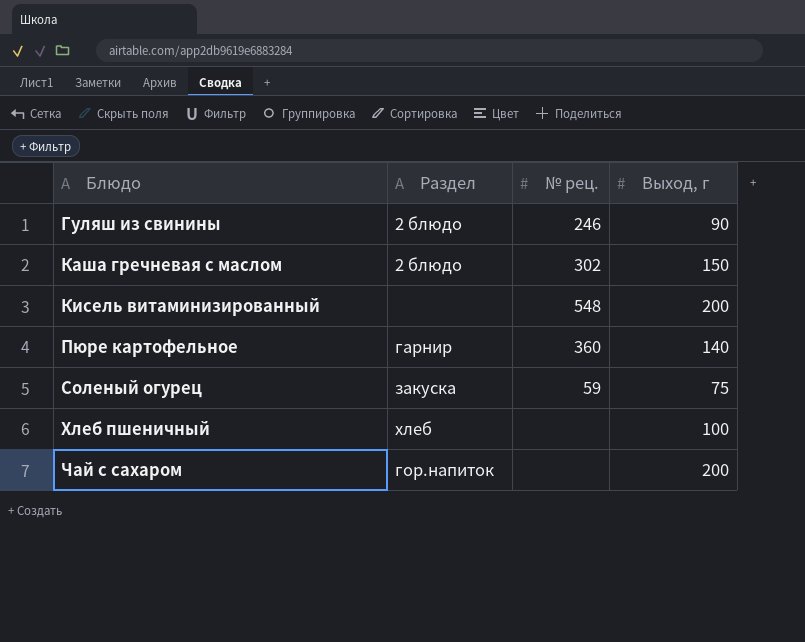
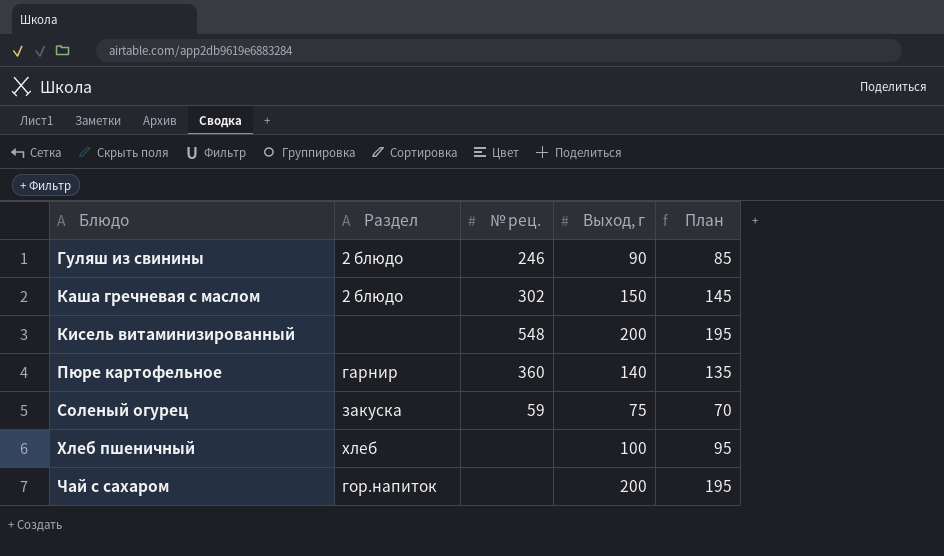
column План | formula: none -> [Выход, г] - 5

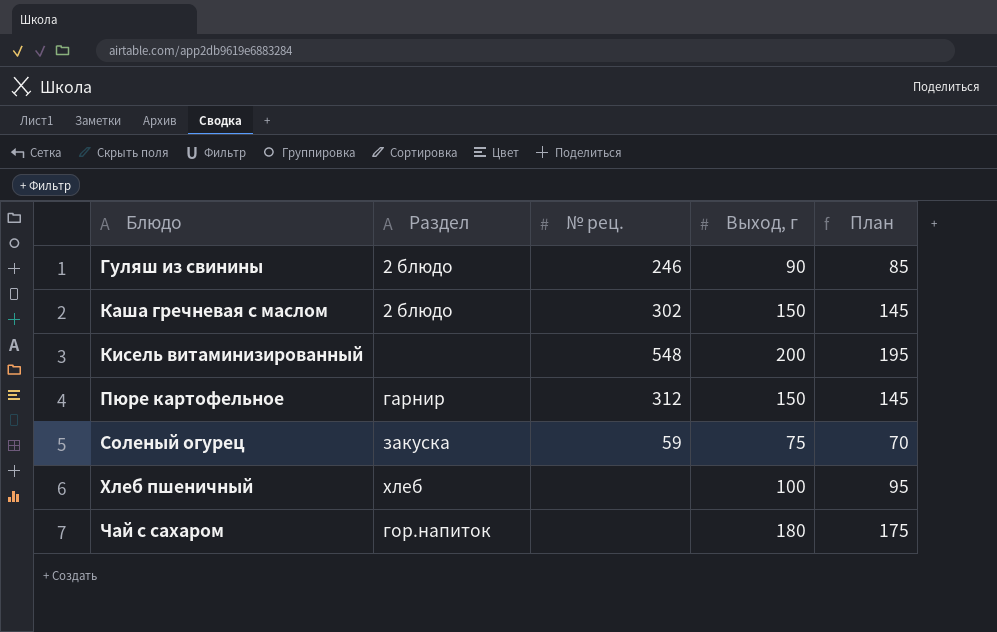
Пюре картофельное | № рец.: 360 -> 312
Пюре картофельное | Выход, г: 140 -> 150
Пюре картофельное | План: 135 -> 145
Чай с сахаром | Выход, г: 200 -> 180
Чай с сахаром | План: 195 -> 175

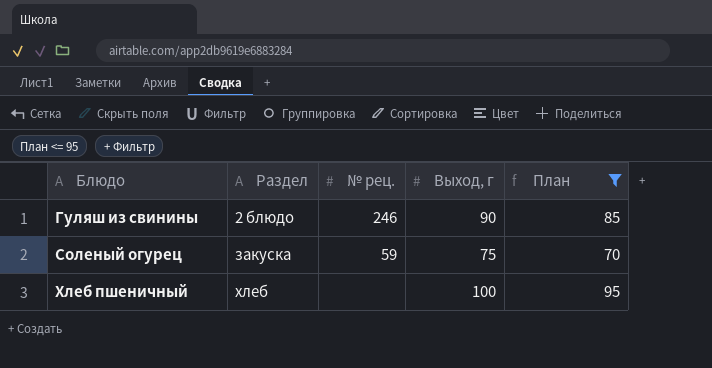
filter: none -> План <= 95

